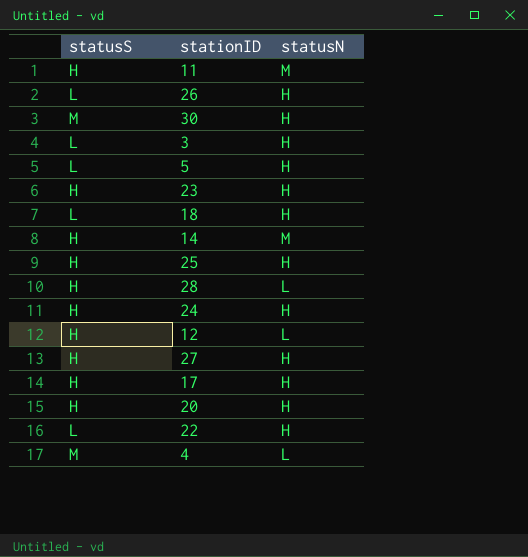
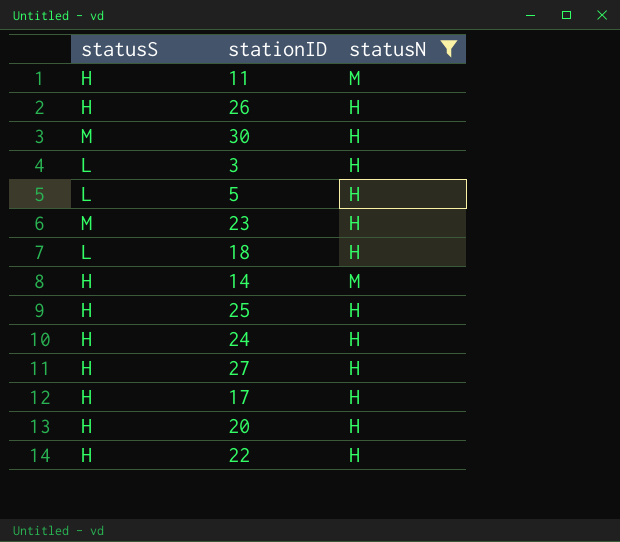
filter: none -> statusN != L
26 | statusS: L -> H
23 | statusS: H -> M
22 | statusS: L -> H

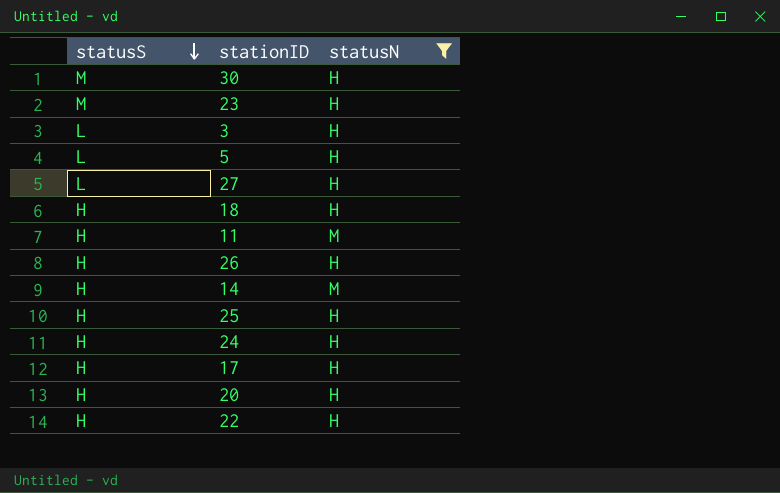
row order: none -> statusS descending
27 | statusS: H -> L
18 | statusS: L -> H

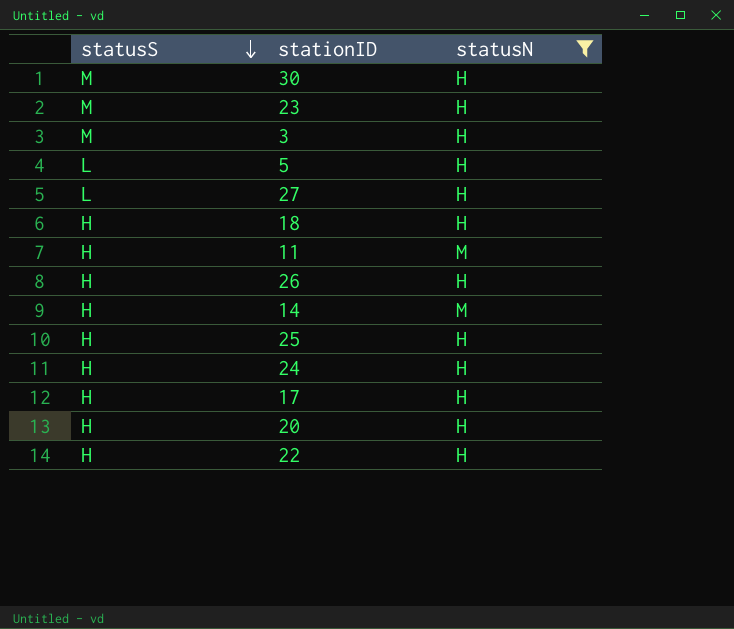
3 | statusS: L -> M

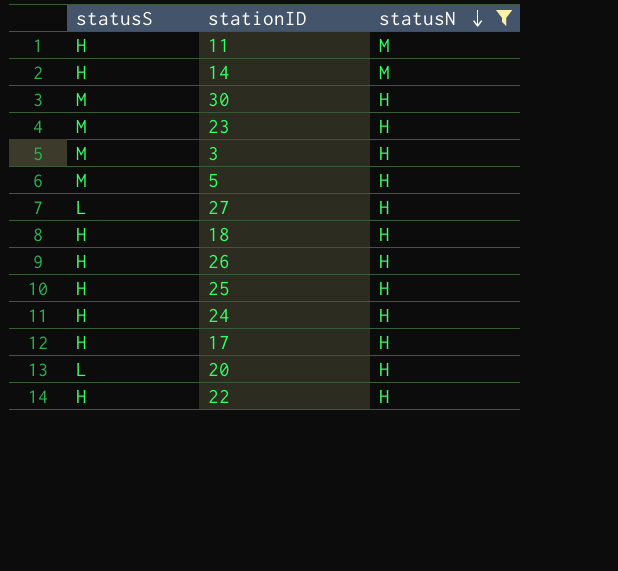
row order: statusS descending -> statusN descending
5 | statusS: L -> M
20 | statusS: H -> L

